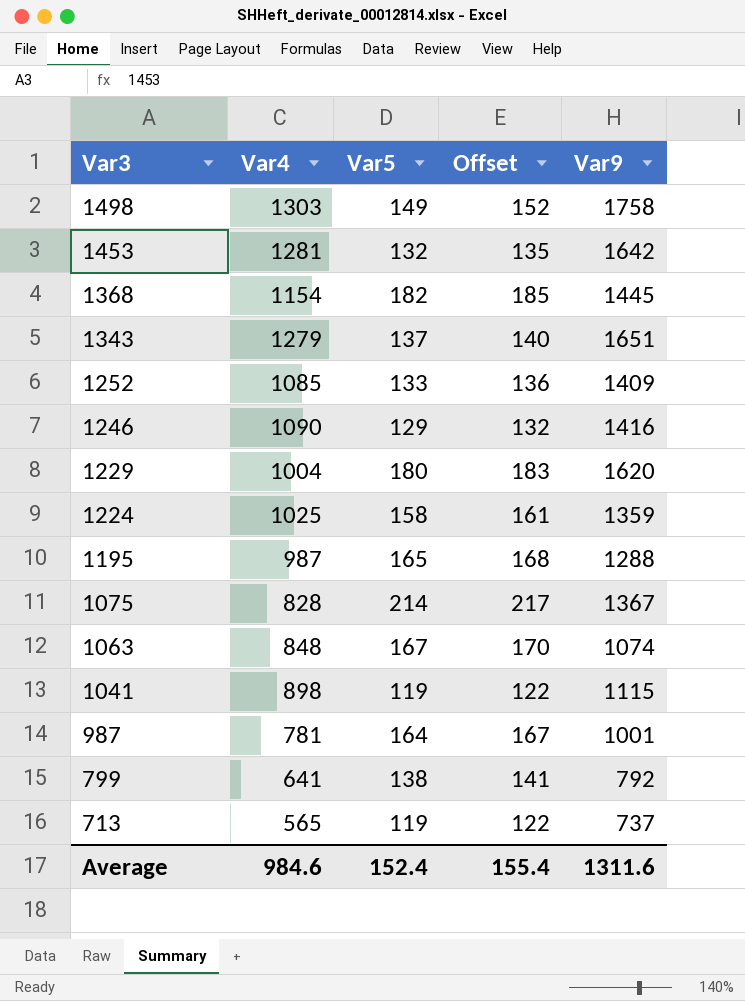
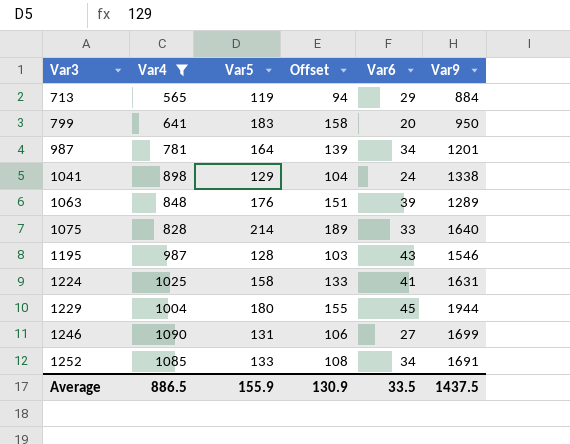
filter: none -> Var4 <= 1090
row order: Var3 descending -> Var3 ascending
column Offset | formula: [Var5] + 3 -> [Var5] - 25
column Var6 | position: none -> 5
713 | Var9: 737 -> 884
799 | Var5: 138 -> 183
799 | Var9: 792 -> 950
987 | Var9: 1001 -> 1201
1041 | Var5: 119 -> 129
1041 | Var9: 1115 -> 1338
1063 | Var5: 167 -> 176
1063 | Var9: 1074 -> 1289
1075 | Var9: 1367 -> 1640
1195 | Var5: 165 -> 128
1195 | Var9: 1288 -> 1546
1224 | Var9: 1359 -> 1631
1229 | Var9: 1620 -> 1944
1246 | Var5: 129 -> 131
1246 | Var9: 1416 -> 1699
1252 | Var9: 1409 -> 1691
Average | Var4: 984.6 -> 886.5
Average | Var5: 152.4 -> 155.9
Average | Offset: 155.4 -> 130.9
Average | Var9: 1311.6 -> 1437.5

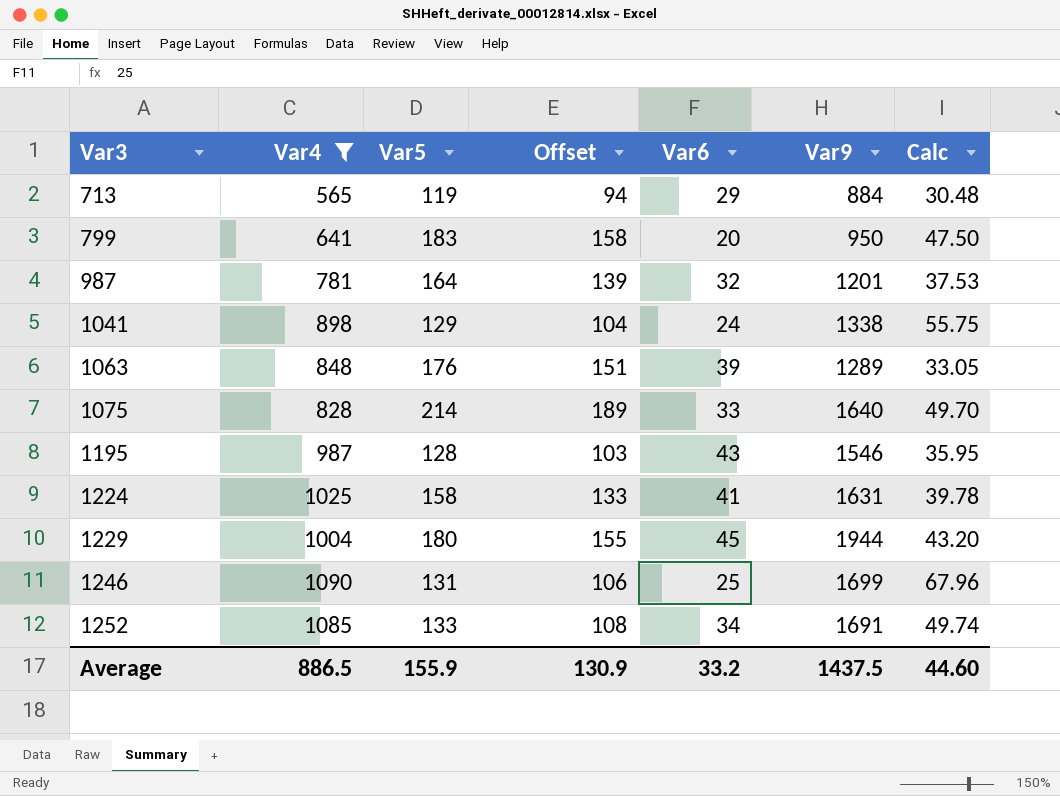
column Calc | formula: none -> [Var9] / [Var6]
987 | Var6: 34 -> 32
1246 | Var6: 27 -> 25
Average | Var6: 33.5 -> 33.2

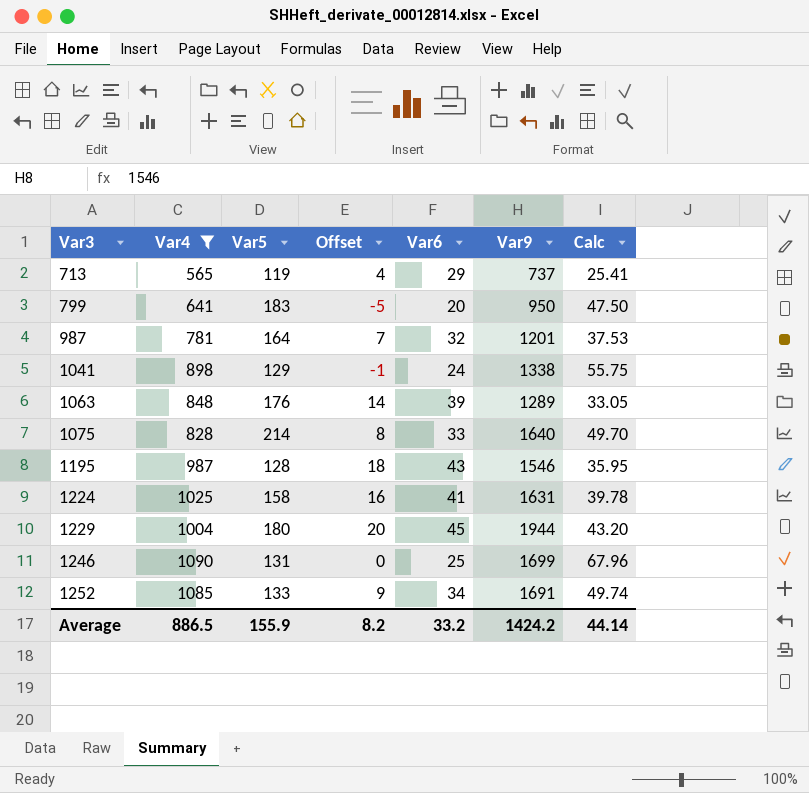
column Offset | formula: [Var5] - 25 -> [Var6] - 25
713 | Var9: 884 -> 737
713 | Calc: 30.48 -> 25.41
Average | Offset: 130.9 -> 8.2
Average | Var9: 1437.5 -> 1424.2
Average | Calc: 44.60 -> 44.14

